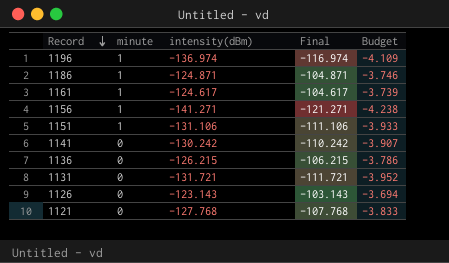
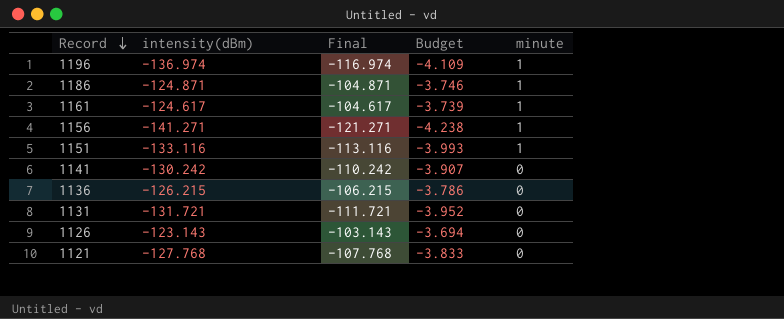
column minute | position: 2 -> 5
1151 | intensity(dBm): -131.106 -> -133.116
1151 | Final: -111.106 -> -113.116
1151 | Budget: -3.933 -> -3.993

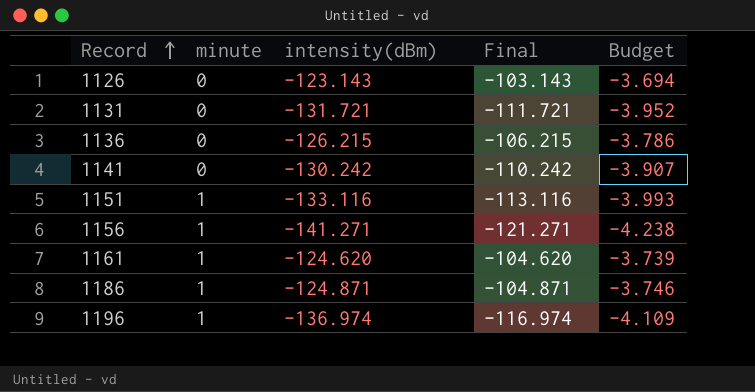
row order: Record descending -> Record ascending
column minute | position: 5 -> 2
row 1121: -127.768 | -107.768 | -3.833 | 0 -> none
1161 | intensity(dBm): -124.617 -> -124.620
1161 | Final: -104.617 -> -104.620

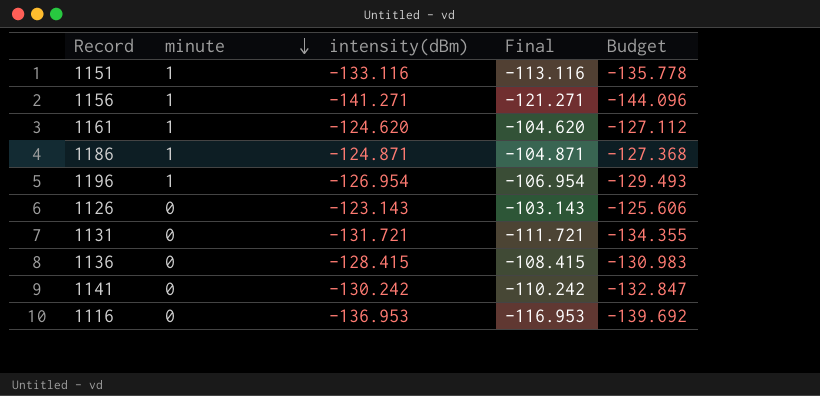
row order: Record ascending -> minute descending
column Budget | formula: [intensity(dBm)] * 0.03 -> [intensity(dBm)] * 1.02
1196 | intensity(dBm): -136.974 -> -126.954
1196 | Final: -116.974 -> -106.954
1136 | intensity(dBm): -126.215 -> -128.415
1136 | Final: -106.215 -> -108.415
row 1116: none -> 0 | -136.953 | -116.953 | -139.692

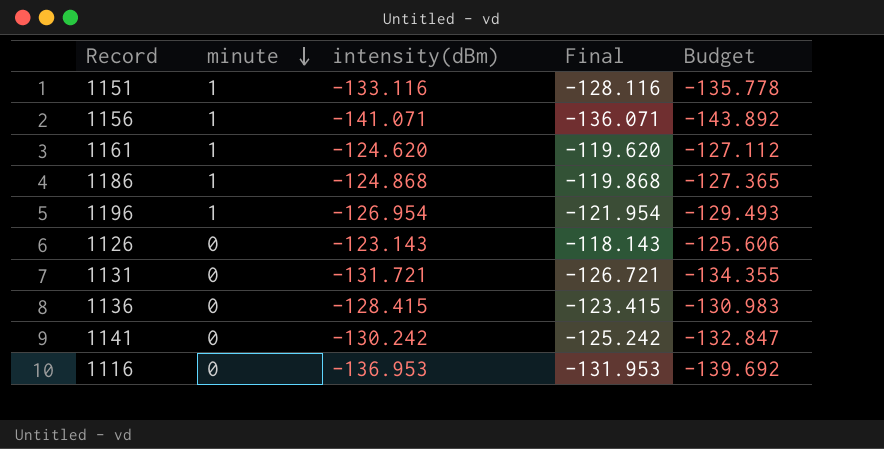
column Final | formula: [intensity(dBm)] + 20 -> [intensity(dBm)] + 5
1156 | intensity(dBm): -141.271 -> -141.071
1156 | Budget: -144.096 -> -143.892
1186 | intensity(dBm): -124.871 -> -124.868
1186 | Budget: -127.368 -> -127.365

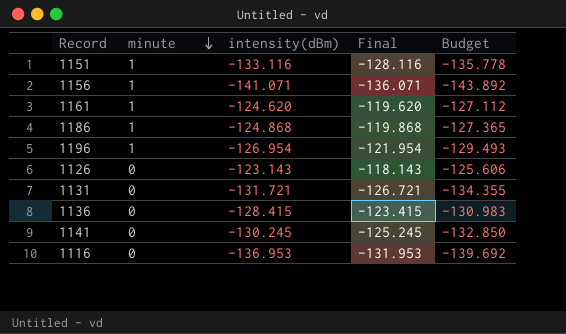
1141 | intensity(dBm): -130.242 -> -130.245
1141 | Final: -125.242 -> -125.245
1141 | Budget: -132.847 -> -132.850

